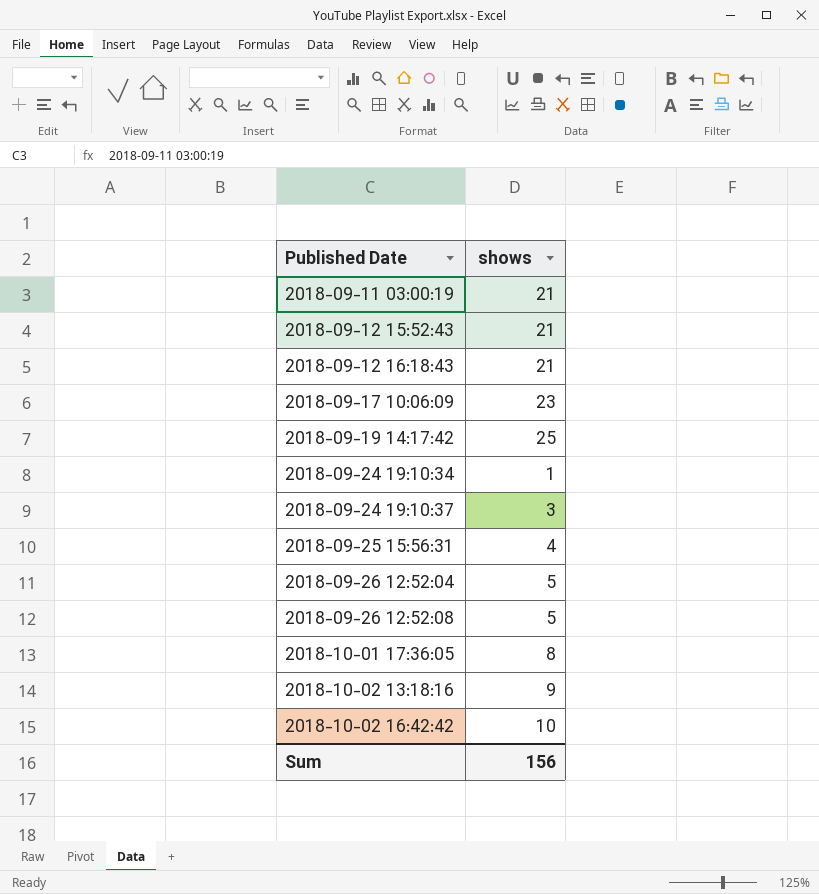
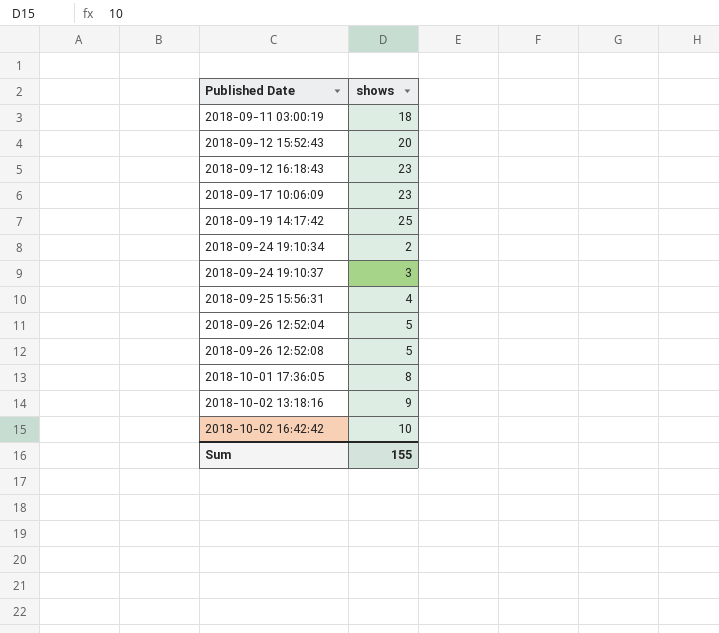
2018-09-11 03:00:19 | shows: 21 -> 18
2018-09-12 15:52:43 | shows: 21 -> 20
2018-09-12 16:18:43 | shows: 21 -> 23
2018-09-24 19:10:34 | shows: 1 -> 2
Sum | shows: 156 -> 155

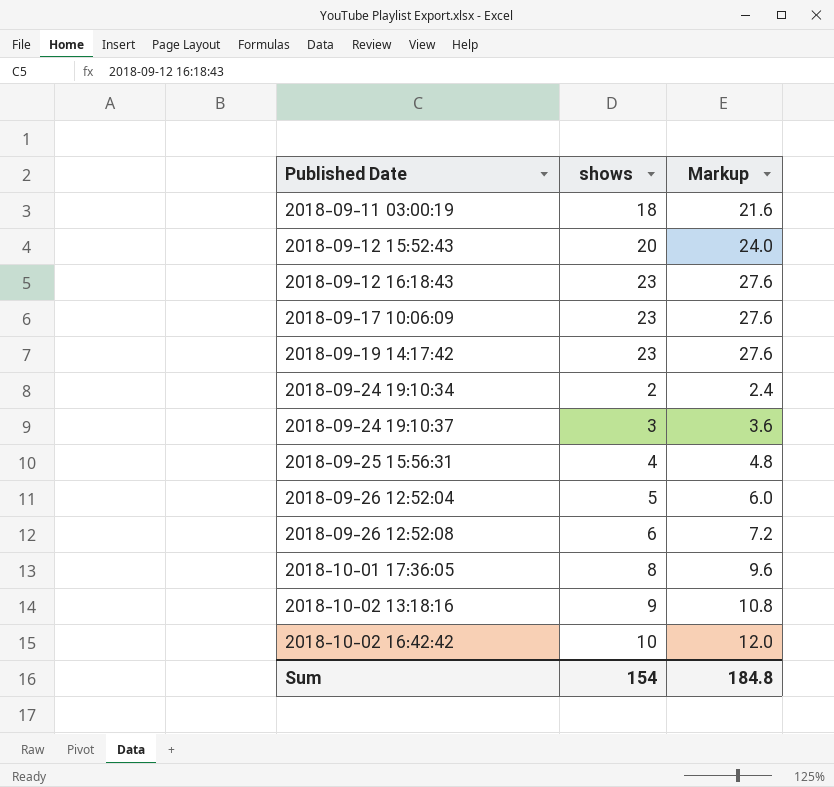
column Markup | formula: none -> [shows] * 1.2
2018-09-19 14:17:42 | shows: 25 -> 23
2018-09-26 12:52:08 | shows: 5 -> 6
Sum | shows: 155 -> 154

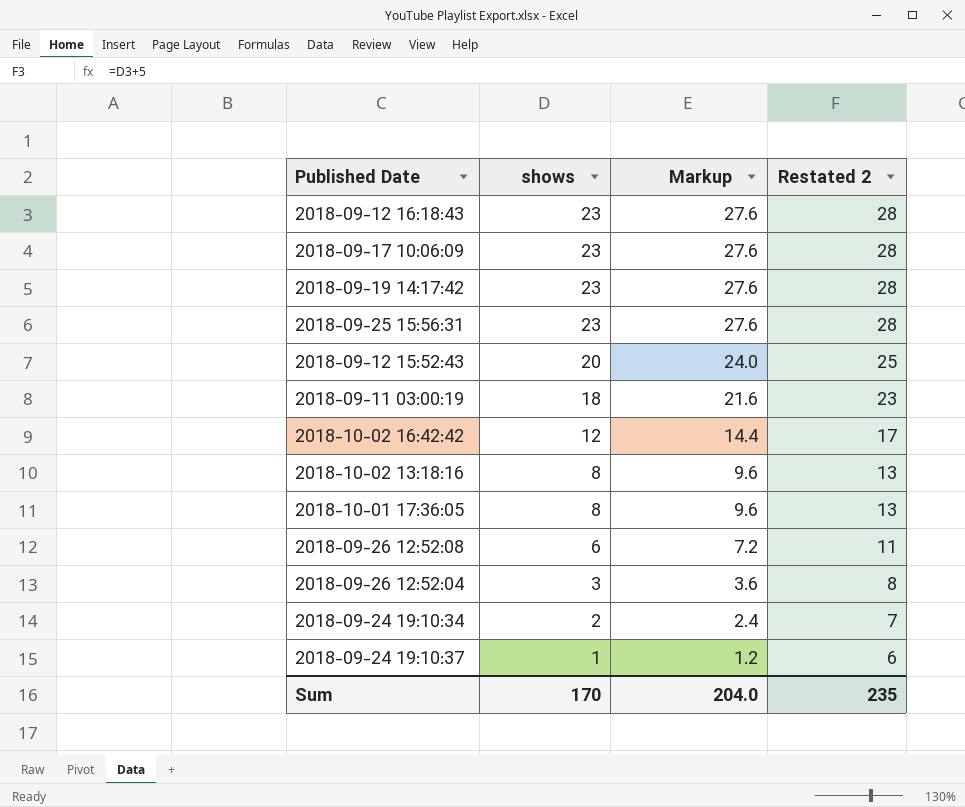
row order: Published Date ascending -> shows descending
column Restated 2 | formula: none -> [shows] + 5
2018-09-25 15:56:31 | shows: 4 -> 23
2018-09-25 15:56:31 | Markup: 4.8 -> 27.6
2018-10-02 16:42:42 | shows: 10 -> 12
2018-10-02 16:42:42 | Markup: 12.0 -> 14.4
2018-10-02 13:18:16 | shows: 9 -> 8
2018-10-02 13:18:16 | Markup: 10.8 -> 9.6
2018-09-26 12:52:04 | shows: 5 -> 3
2018-09-26 12:52:04 | Markup: 6.0 -> 3.6
2018-09-24 19:10:37 | shows: 3 -> 1
2018-09-24 19:10:37 | Markup: 3.6 -> 1.2
Sum | shows: 154 -> 170
Sum | Markup: 184.8 -> 204.0

